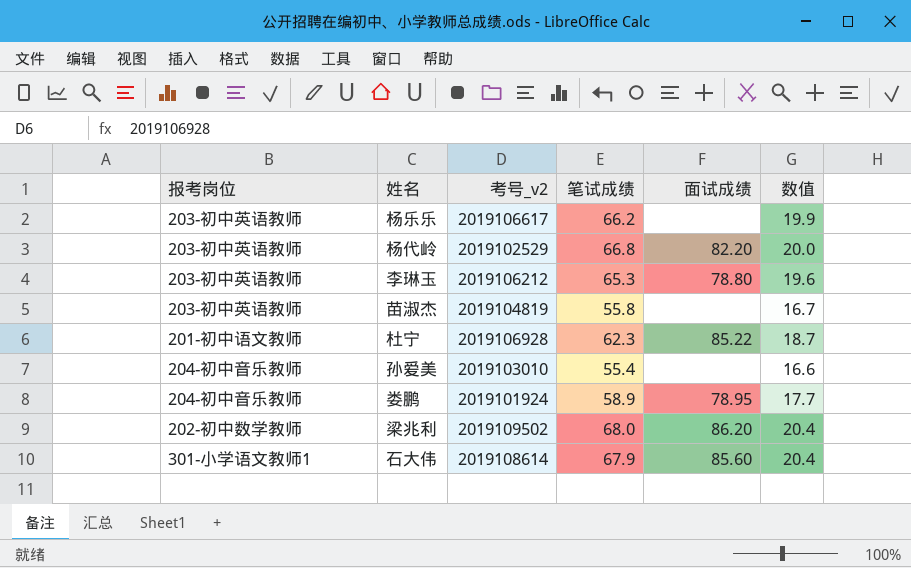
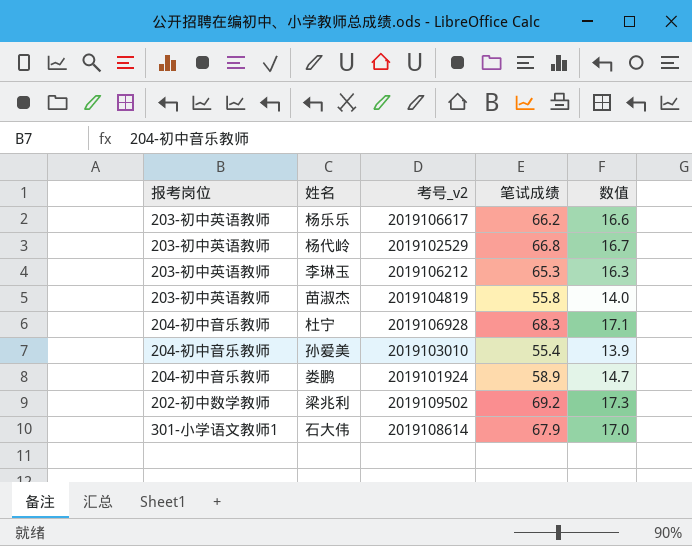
column 面试成绩 | position: 5 -> none
column 数值 | formula: [笔试成绩] * 0.3 -> [笔试成绩] * 0.25
杜宁 | 报考岗位: 201-初中语文教师 -> 204-初中音乐教师
杜宁 | 笔试成绩: 62.3 -> 68.3
梁兆利 | 笔试成绩: 68.0 -> 69.2

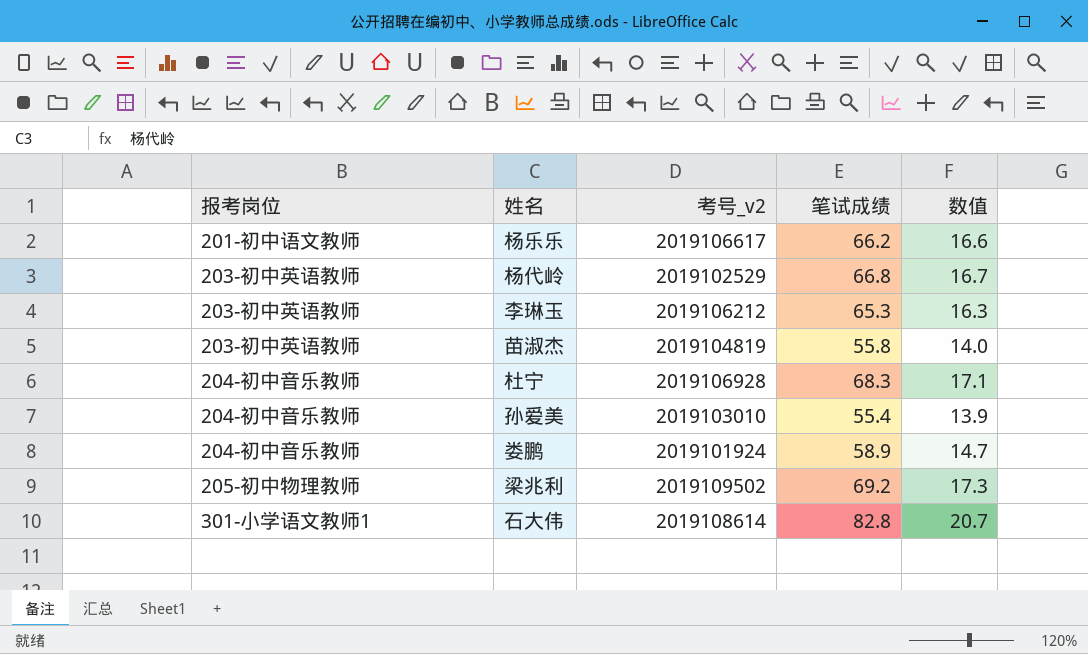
杨乐乐 | 报考岗位: 203-初中英语教师 -> 201-初中语文教师
梁兆利 | 报考岗位: 202-初中数学教师 -> 205-初中物理教师
石大伟 | 笔试成绩: 67.9 -> 82.8
石大伟 | 数值: 17.0 -> 20.7

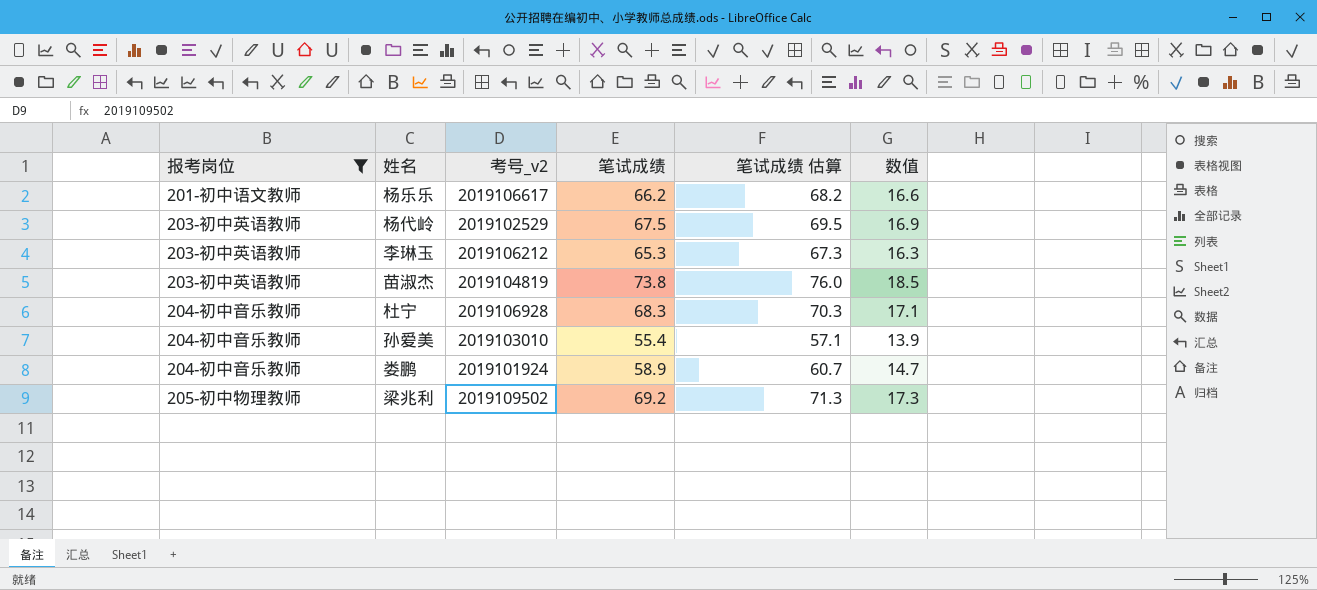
filter: none -> 报考岗位 != 301-小学语文教师1
column 笔试成绩 估算 | formula: none -> [笔试成绩] * 1.03
杨代岭 | 笔试成绩: 66.8 -> 67.5
杨代岭 | 数值: 16.7 -> 16.9
苗淑杰 | 笔试成绩: 55.8 -> 73.8
苗淑杰 | 数值: 14.0 -> 18.5

